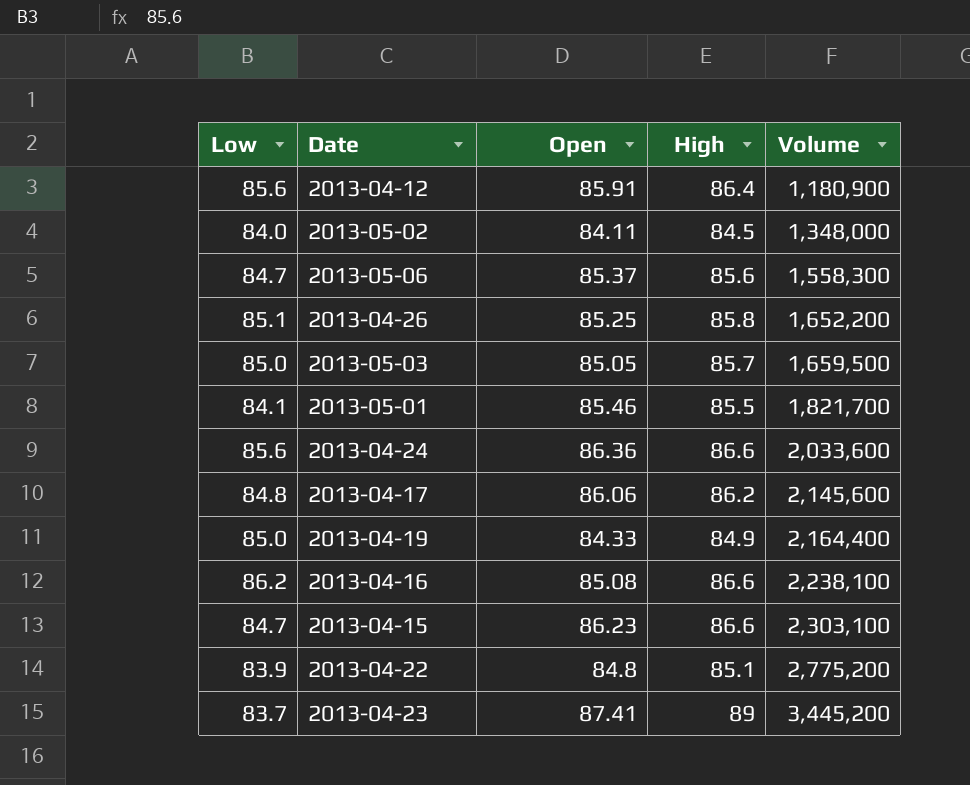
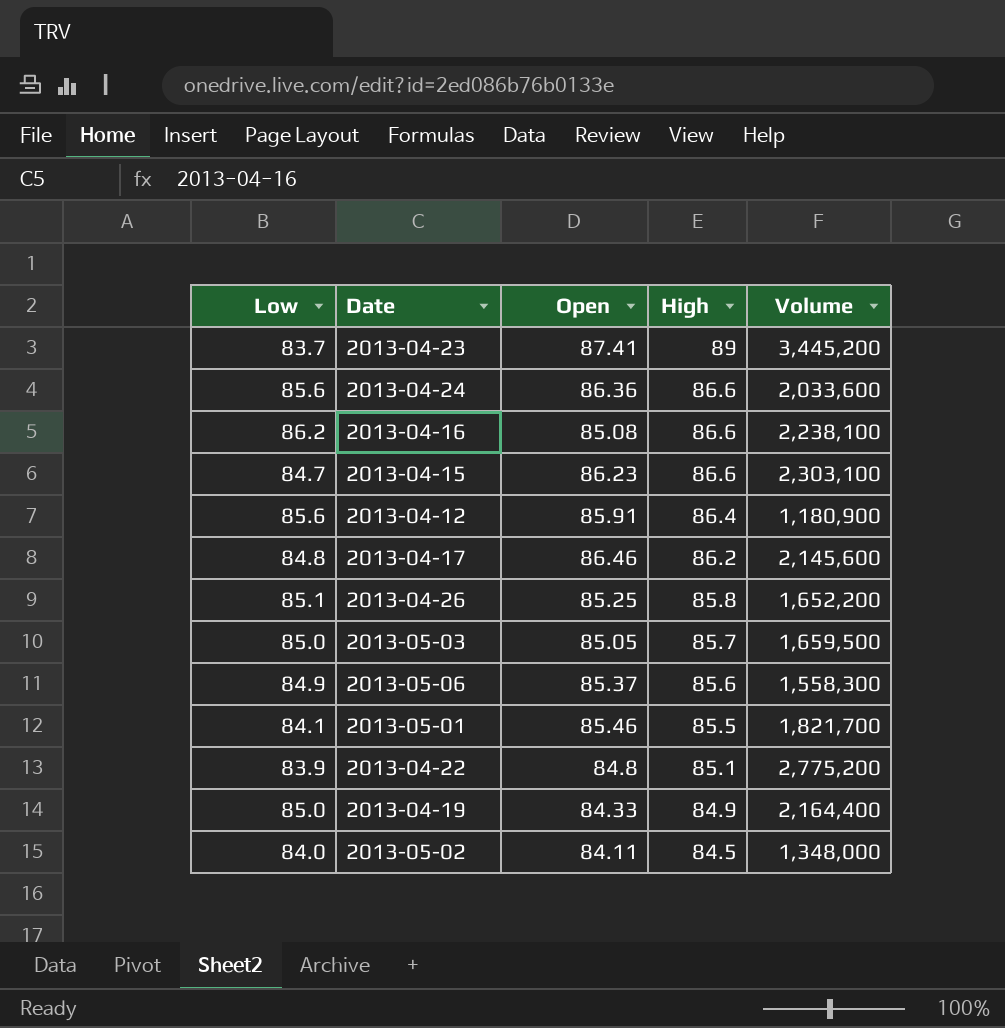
row order: Volume ascending -> High descending
2013-04-17 | Open: 86.06 -> 86.46
2013-05-06 | Low: 84.7 -> 84.9

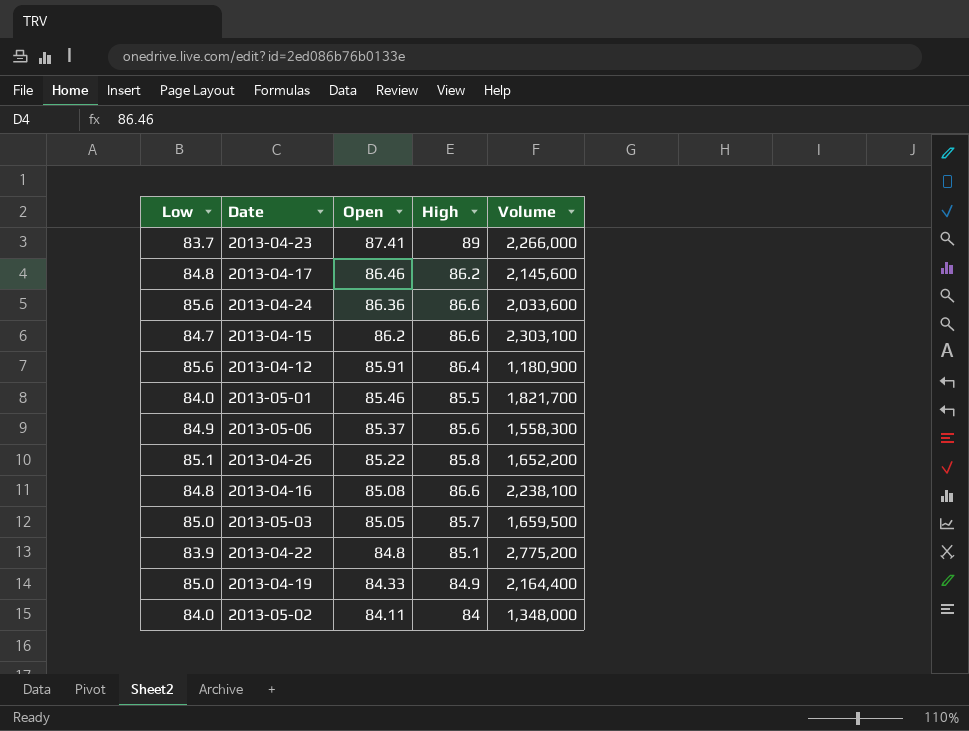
row order: High descending -> Open descending
2013-04-23 | Volume: 3,445,200 -> 2,266,000
2013-04-15 | Open: 86.23 -> 86.2
2013-05-01 | Low: 84.1 -> 84.0
2013-04-26 | Open: 85.25 -> 85.22
2013-04-16 | Low: 86.2 -> 84.8
2013-05-02 | High: 84.5 -> 84

